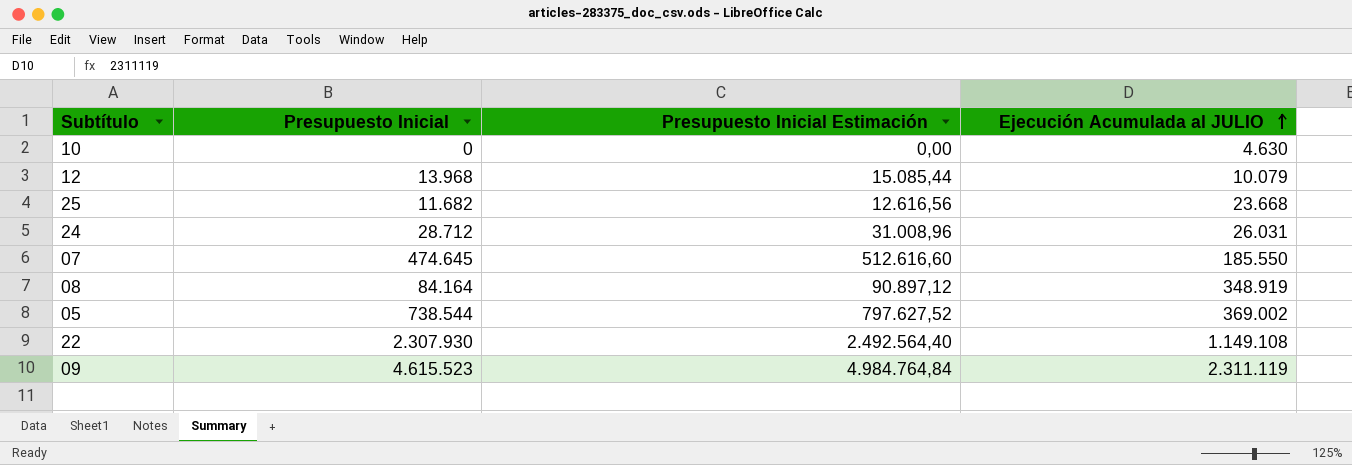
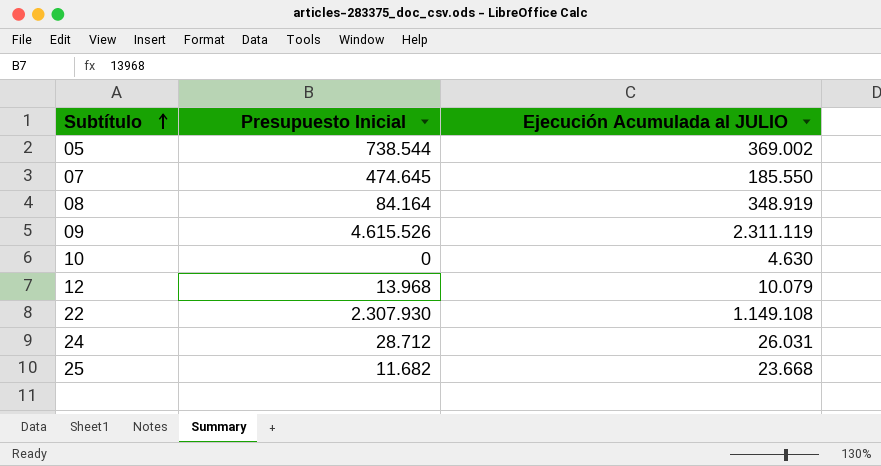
row order: Ejecución Acumulada al JULIO ascending -> Subtítulo ascending
column Presupuesto Inicial Estimación | formula: [Presupuesto Inicial] * 1,08 -> none
09 | Presupuesto Inicial: 4.615.523 -> 4.615.526

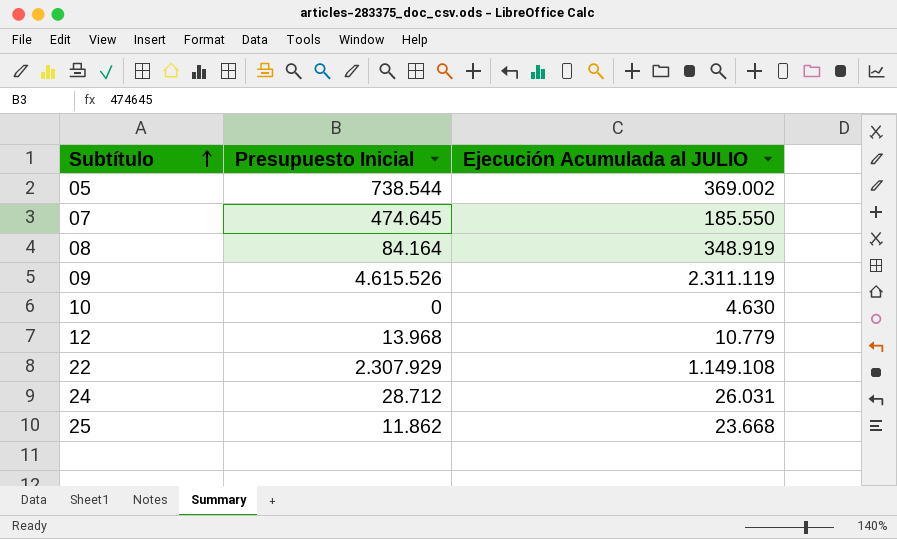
12 | Ejecución Acumulada al JULIO: 10.079 -> 10.779
22 | Presupuesto Inicial: 2.307.930 -> 2.307.929
25 | Presupuesto Inicial: 11.682 -> 11.862

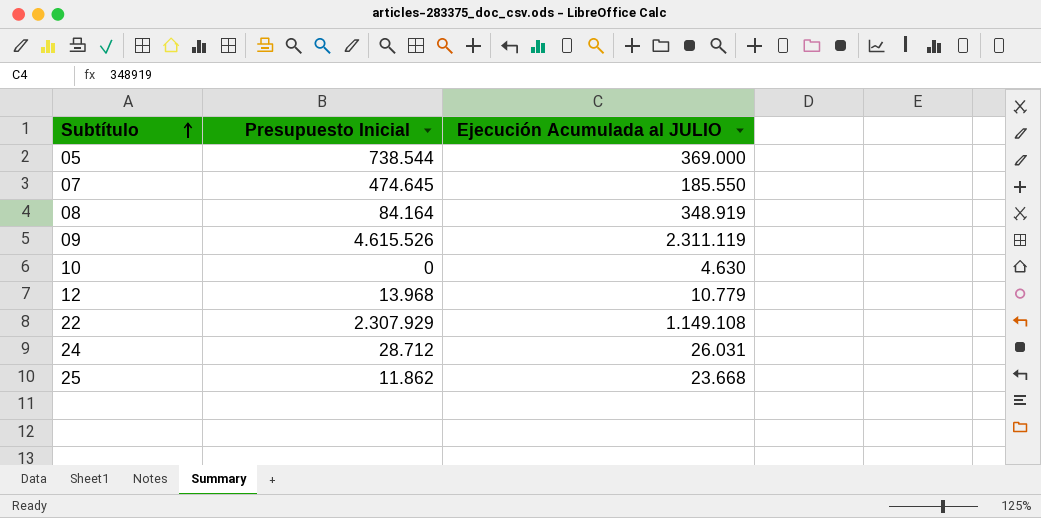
05 | Ejecución Acumulada al JULIO: 369.002 -> 369.000

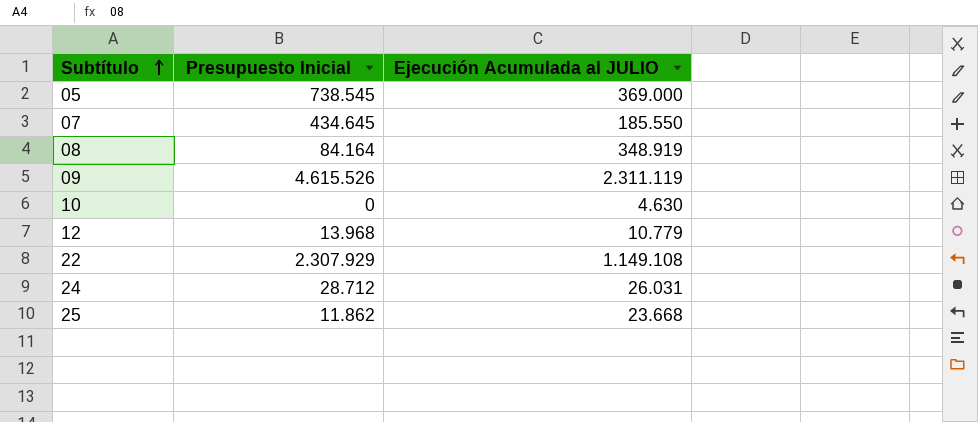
05 | Presupuesto Inicial: 738.544 -> 738.545
07 | Presupuesto Inicial: 474.645 -> 434.645

